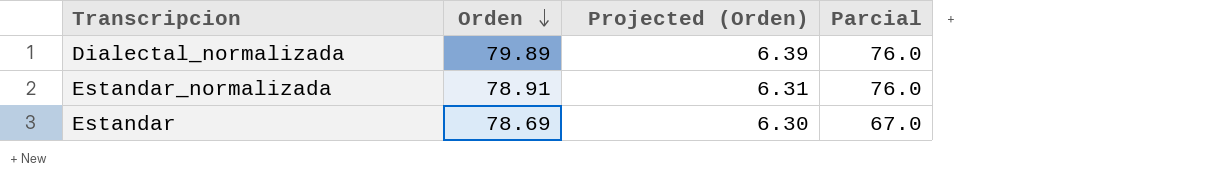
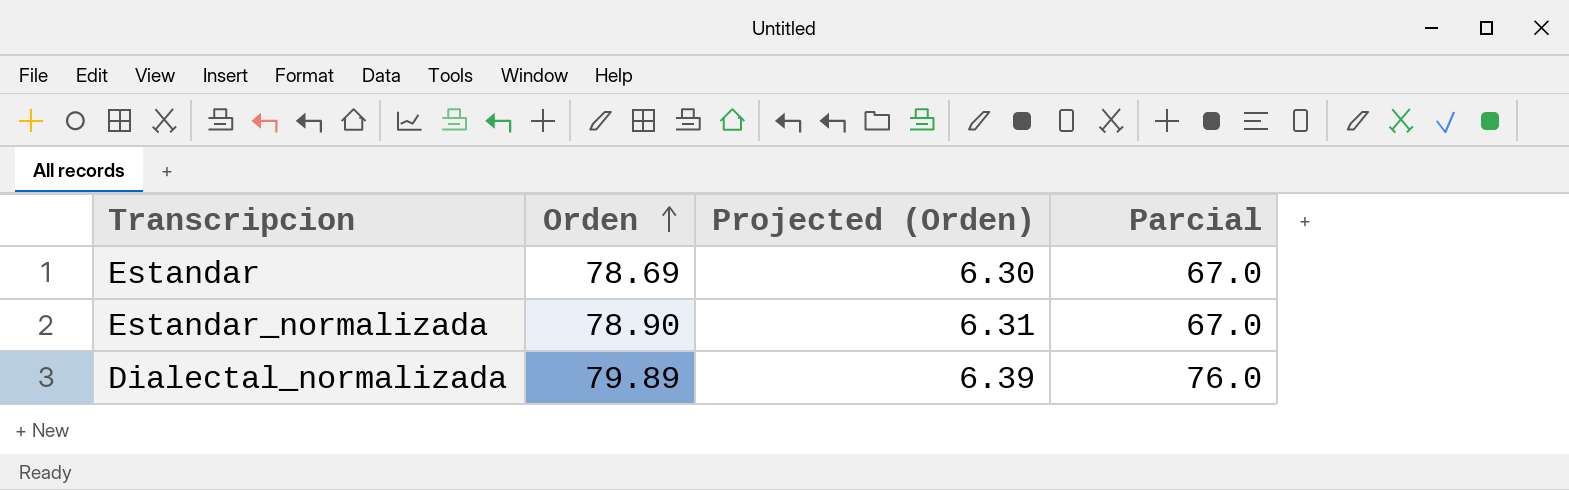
row order: Orden descending -> Orden ascending
Estandar_normalizada | Orden: 78.91 -> 78.90
Estandar_normalizada | Parcial: 76.0 -> 67.0

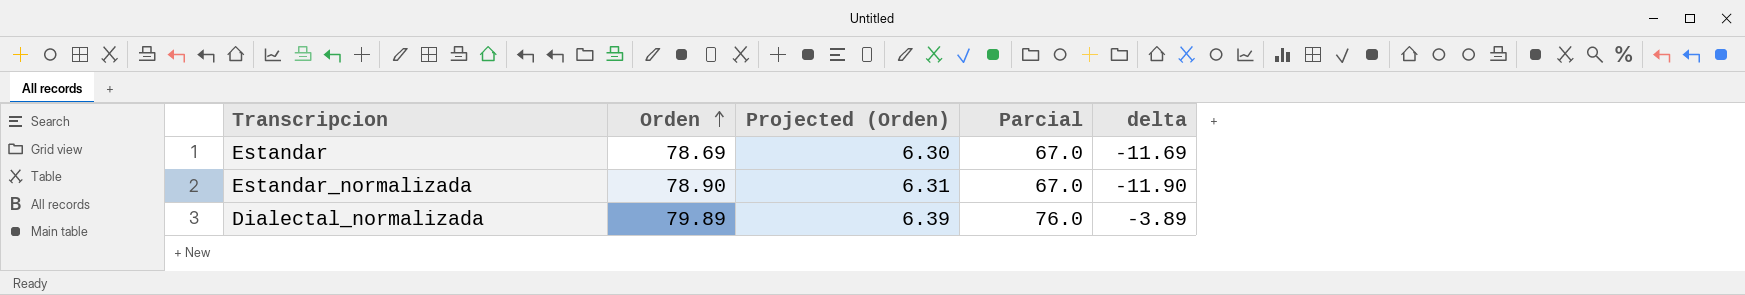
column delta | formula: none -> [Parcial] - [Orden]

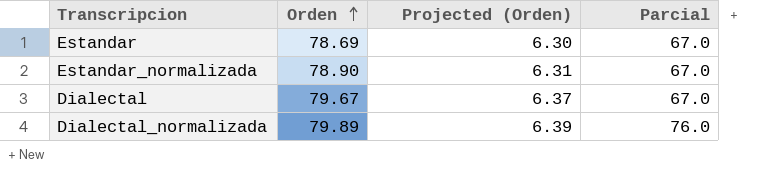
column delta | formula: [Parcial] - [Orden] -> none
row Dialectal: none -> 79.67 | 6.37 | 67.0

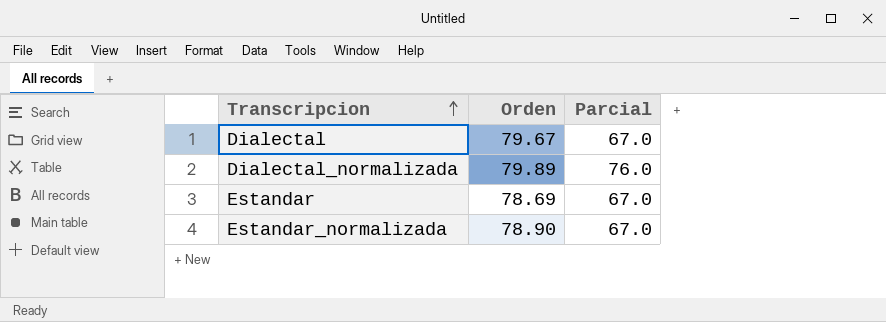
row order: Orden ascending -> Transcripcion ascending
column Projected (Orden) | formula: [Orden] * 0.08 -> none

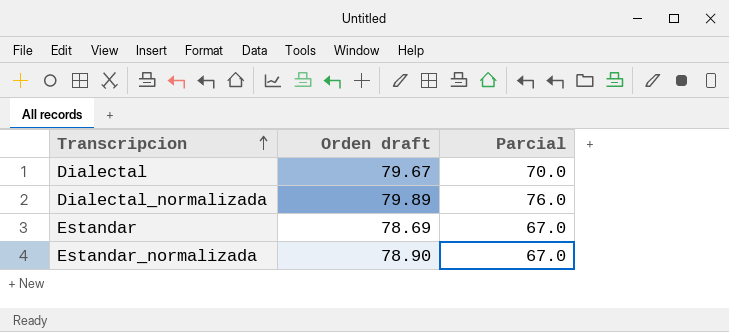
column name: Orden -> Orden draft
Dialectal | Parcial: 67.0 -> 70.0

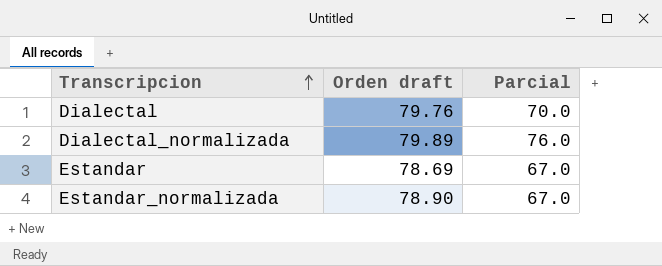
Dialectal | Orden draft: 79.67 -> 79.76

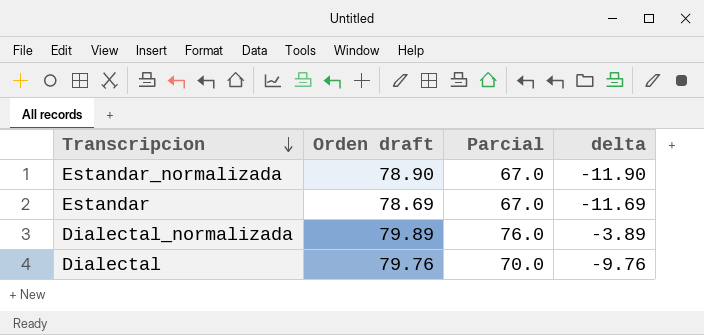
row order: Transcripcion ascending -> Transcripcion descending
column delta | formula: none -> [Parcial] - [Orden draft]

